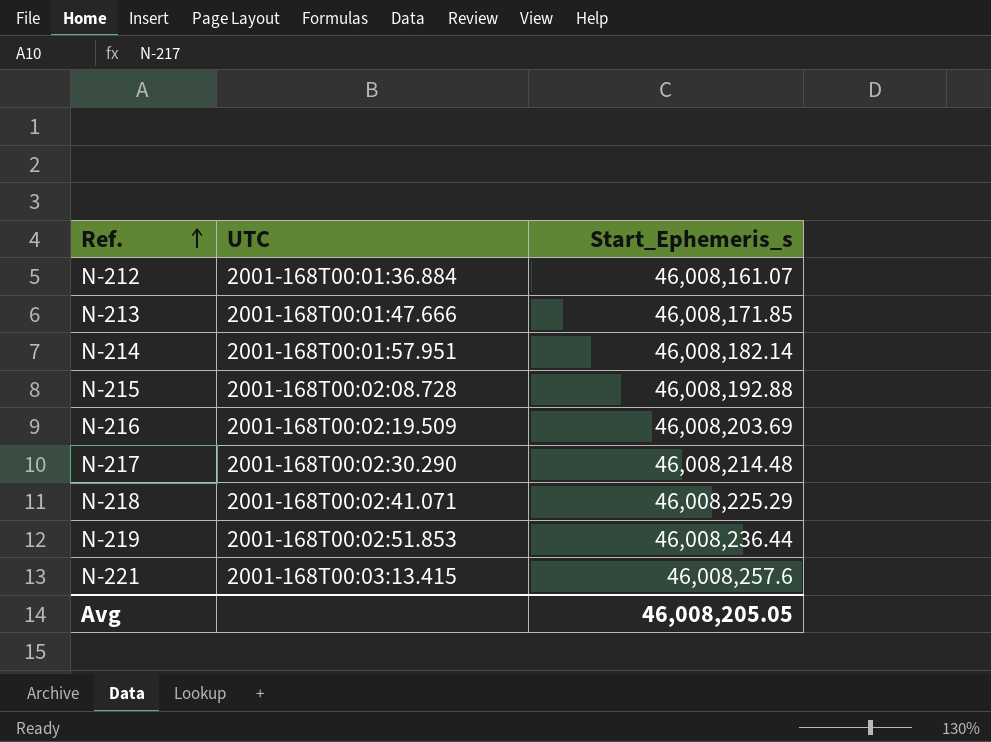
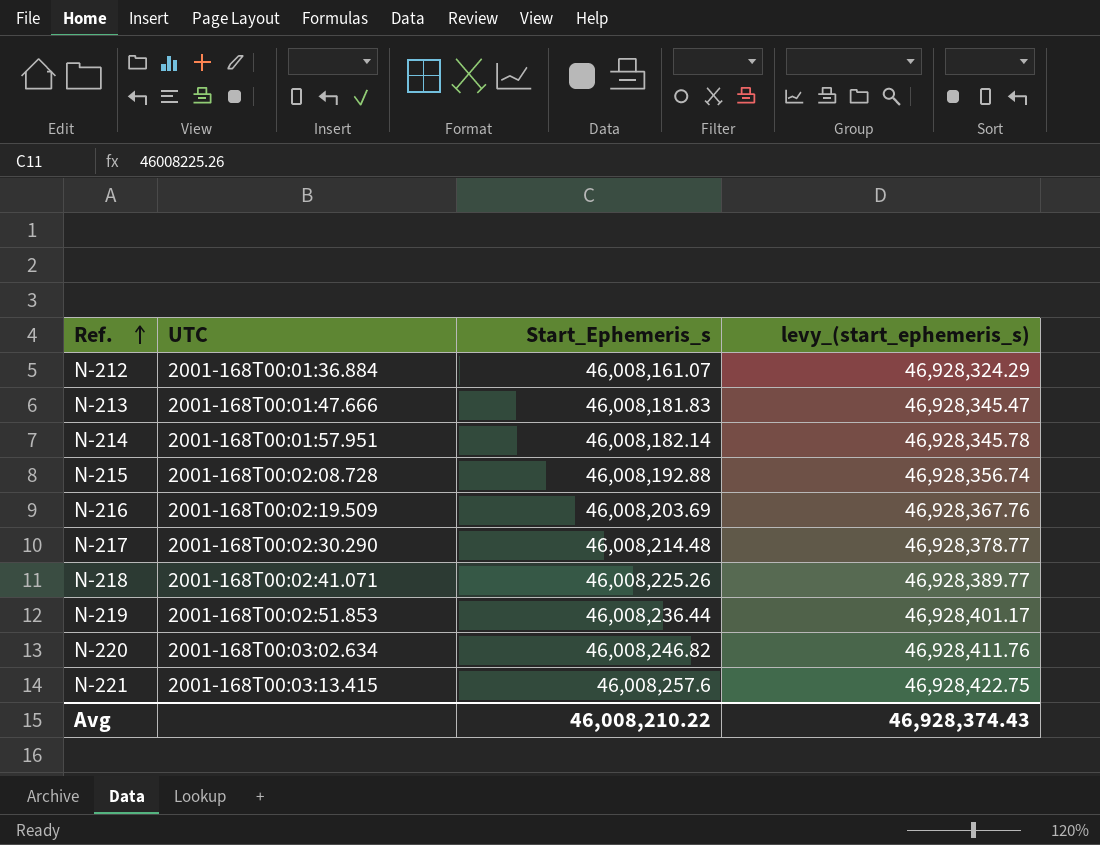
column levy_(start_ephemeris_s) | formula: none -> [Start_Ephemeris_s] * 1.02
N-213 | Start_Ephemeris_s: 46,008,171.85 -> 46,008,181.83
N-218 | Start_Ephemeris_s: 46,008,225.29 -> 46,008,225.26
row N-220: none -> 2001-168T00:03:02.634 | 46,008,246.82 | 46,928,411.76
Avg | Start_Ephemeris_s: 46,008,205.05 -> 46,008,210.22

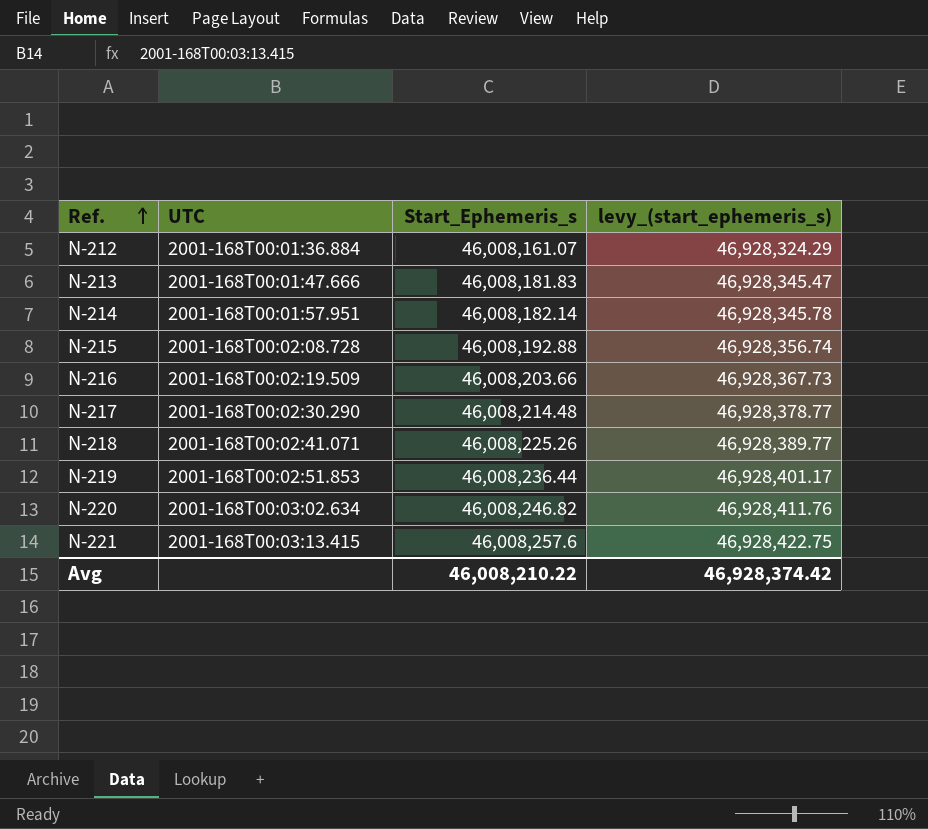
N-216 | Start_Ephemeris_s: 46,008,203.69 -> 46,008,203.66
N-216 | levy_(start_ephemeris_s): 46,928,367.76 -> 46,928,367.73
Avg | levy_(start_ephemeris_s): 46,928,374.43 -> 46,928,374.42

